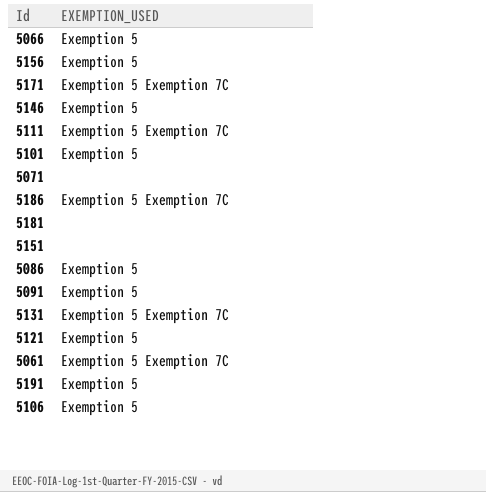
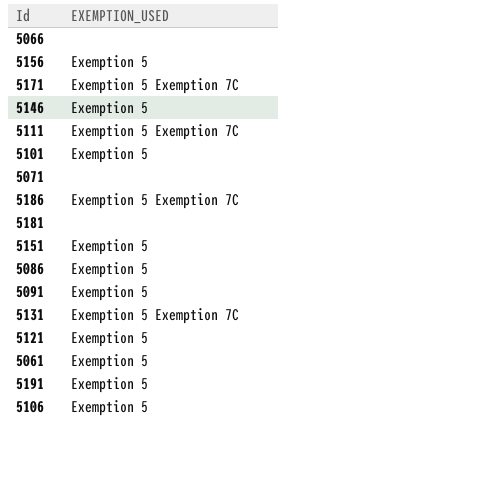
5066 | EXEMPTION_USED: Exemption 5 -> none
5151 | EXEMPTION_USED: none -> Exemption 5
5061 | EXEMPTION_USED: Exemption 5 Exemption 7C -> Exemption 5

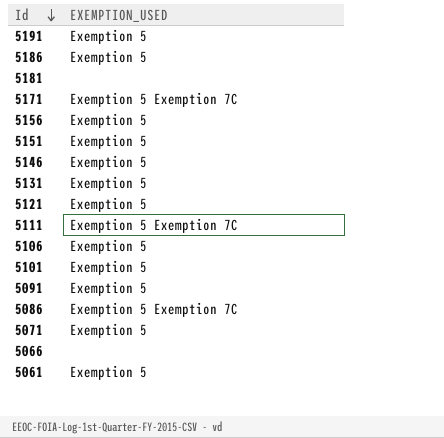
row order: none -> Id descending
5186 | EXEMPTION_USED: Exemption 5 Exemption 7C -> Exemption 5
5131 | EXEMPTION_USED: Exemption 5 Exemption 7C -> Exemption 5
5086 | EXEMPTION_USED: Exemption 5 -> Exemption 5 Exemption 7C
5071 | EXEMPTION_USED: none -> Exemption 5

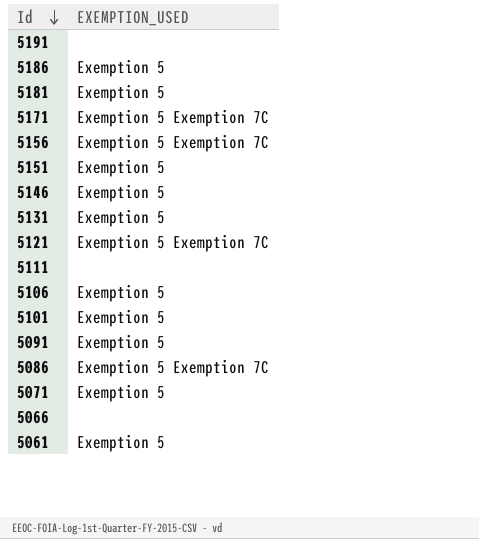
5191 | EXEMPTION_USED: Exemption 5 -> none
5181 | EXEMPTION_USED: none -> Exemption 5
5156 | EXEMPTION_USED: Exemption 5 -> Exemption 5 Exemption 7C
5121 | EXEMPTION_USED: Exemption 5 -> Exemption 5 Exemption 7C
5111 | EXEMPTION_USED: Exemption 5 Exemption 7C -> none

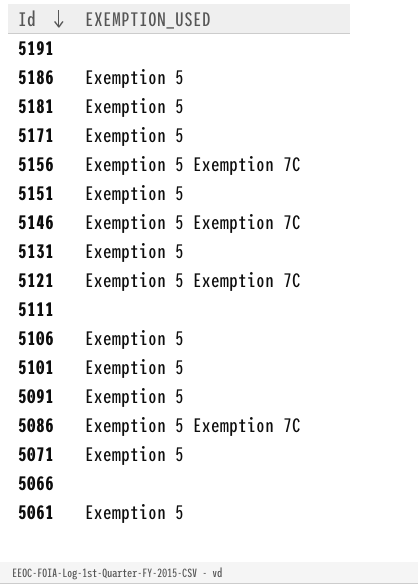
5171 | EXEMPTION_USED: Exemption 5 Exemption 7C -> Exemption 5
5146 | EXEMPTION_USED: Exemption 5 -> Exemption 5 Exemption 7C

